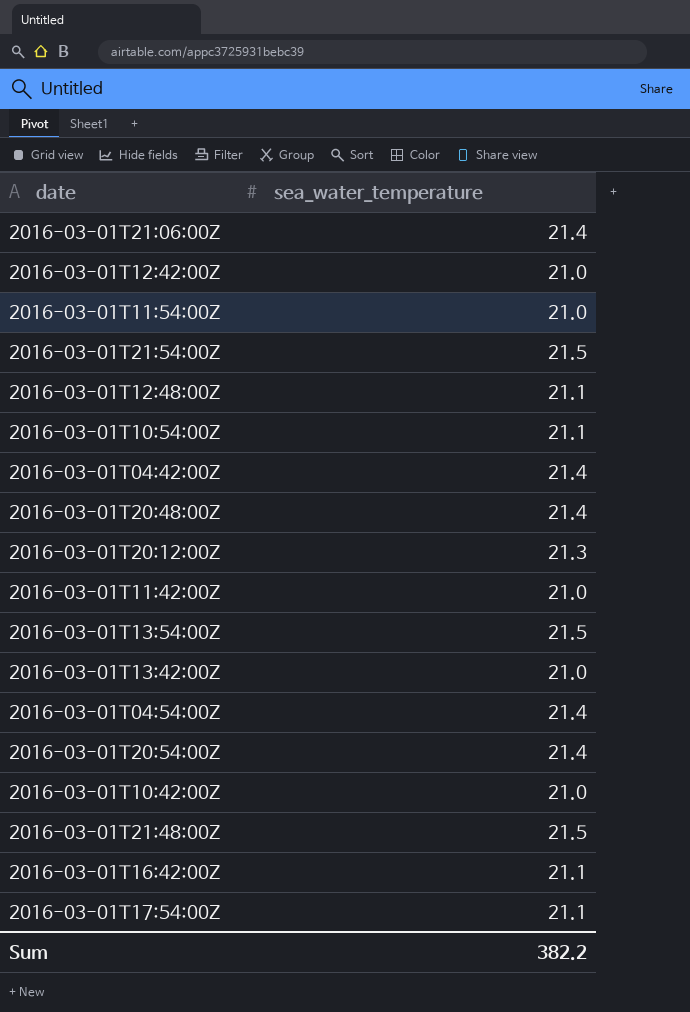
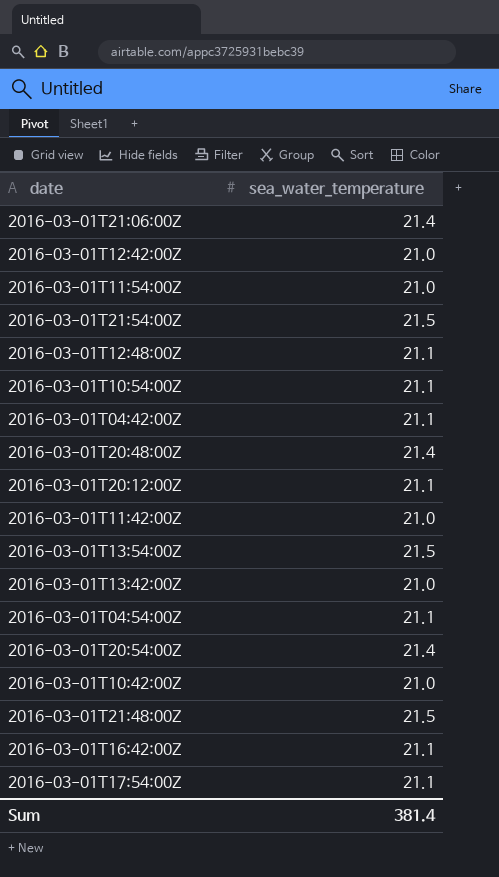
2016-03-01T04:42:00Z | sea_water_temperature: 21.4 -> 21.1
2016-03-01T20:12:00Z | sea_water_temperature: 21.3 -> 21.1
2016-03-01T04:54:00Z | sea_water_temperature: 21.4 -> 21.1
Sum | sea_water_temperature: 382.2 -> 381.4

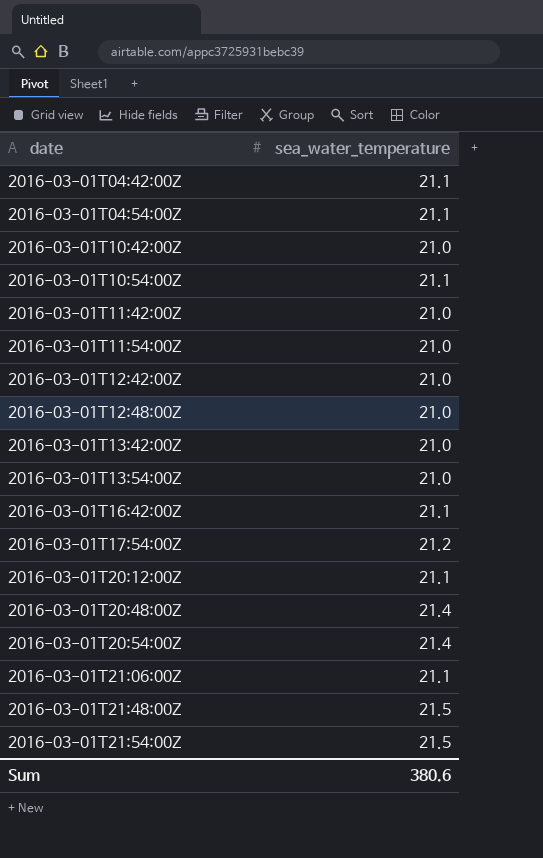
row order: none -> date ascending
2016-03-01T12:48:00Z | sea_water_temperature: 21.1 -> 21.0
2016-03-01T13:54:00Z | sea_water_temperature: 21.5 -> 21.0
2016-03-01T17:54:00Z | sea_water_temperature: 21.1 -> 21.2
2016-03-01T21:06:00Z | sea_water_temperature: 21.4 -> 21.1
Sum | sea_water_temperature: 381.4 -> 380.6

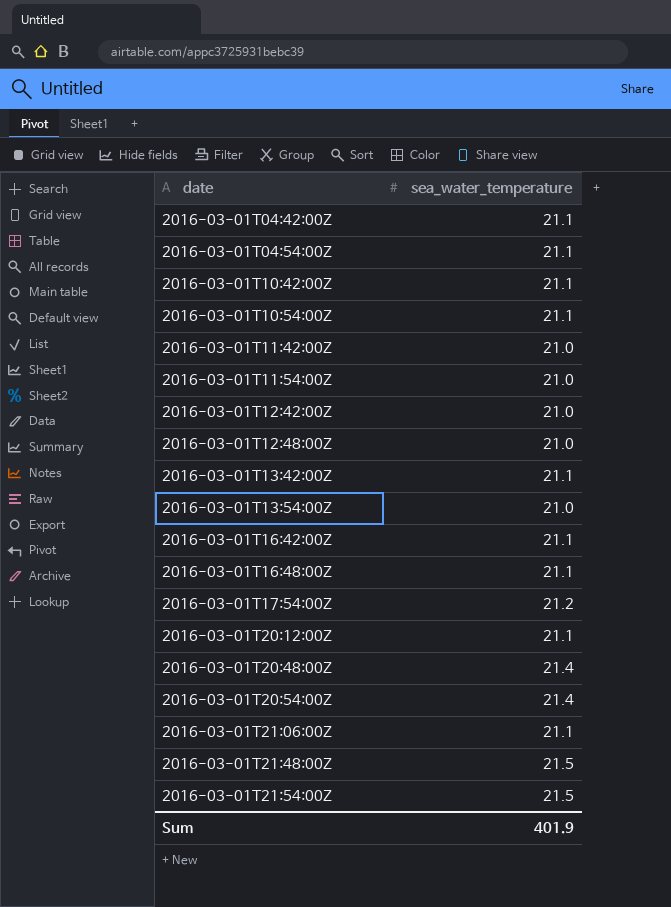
2016-03-01T10:42:00Z | sea_water_temperature: 21.0 -> 21.1
2016-03-01T13:42:00Z | sea_water_temperature: 21.0 -> 21.1
row 2016-03-01T16:48:00Z: none -> 21.1
Sum | sea_water_temperature: 380.6 -> 401.9

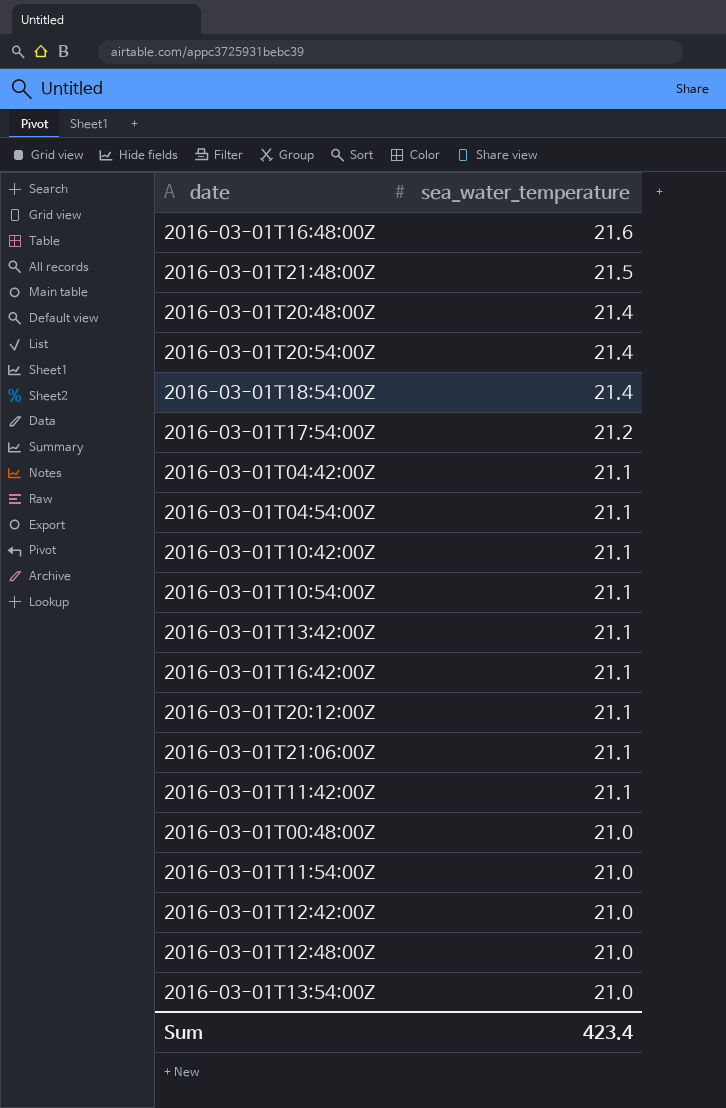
row order: date ascending -> sea_water_temperature descending
row 2016-03-01T21:54:00Z: 21.5 -> none
2016-03-01T16:48:00Z | sea_water_temperature: 21.1 -> 21.6
row 2016-03-01T18:54:00Z: none -> 21.4
2016-03-01T11:42:00Z | sea_water_temperature: 21.0 -> 21.1
row 2016-03-01T00:48:00Z: none -> 21.0
Sum | sea_water_temperature: 401.9 -> 423.4

